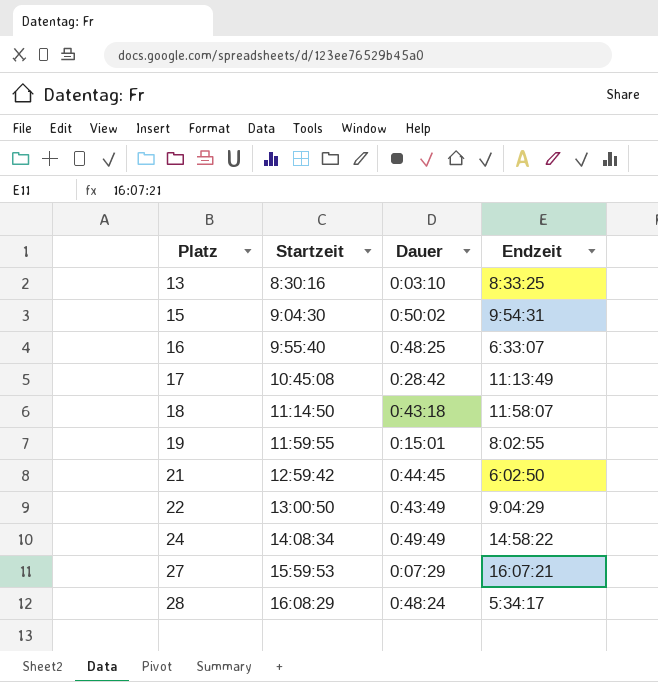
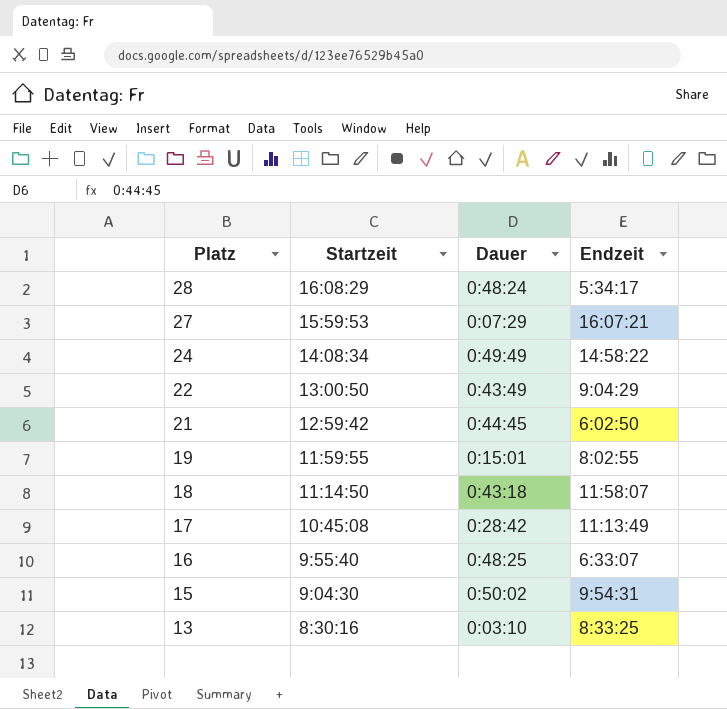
row order: Platz ascending -> Platz descending

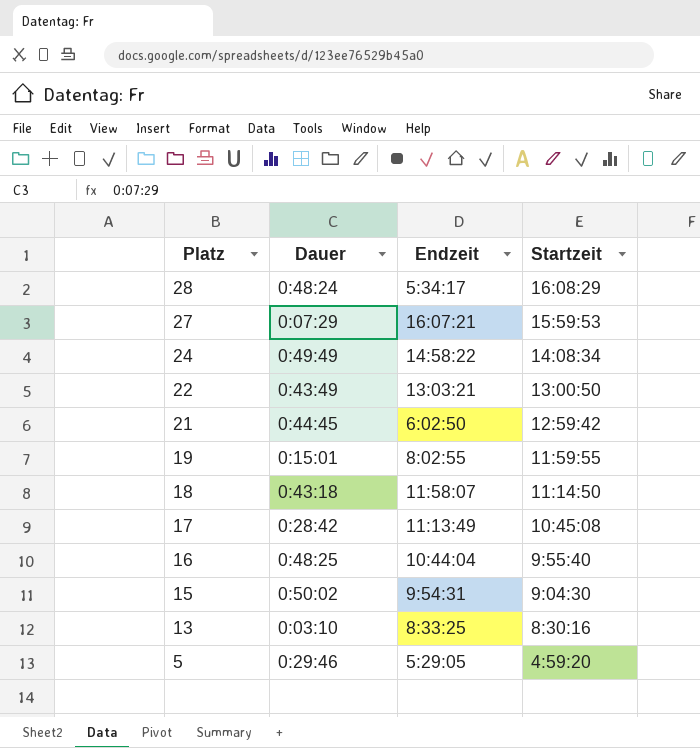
column Startzeit | position: 2 -> 4
22 | Endzeit: 9:04:29 -> 13:03:21
16 | Endzeit: 6:33:07 -> 10:44:04
row 5: none -> 0:29:46 | 5:29:05 | 4:59:20

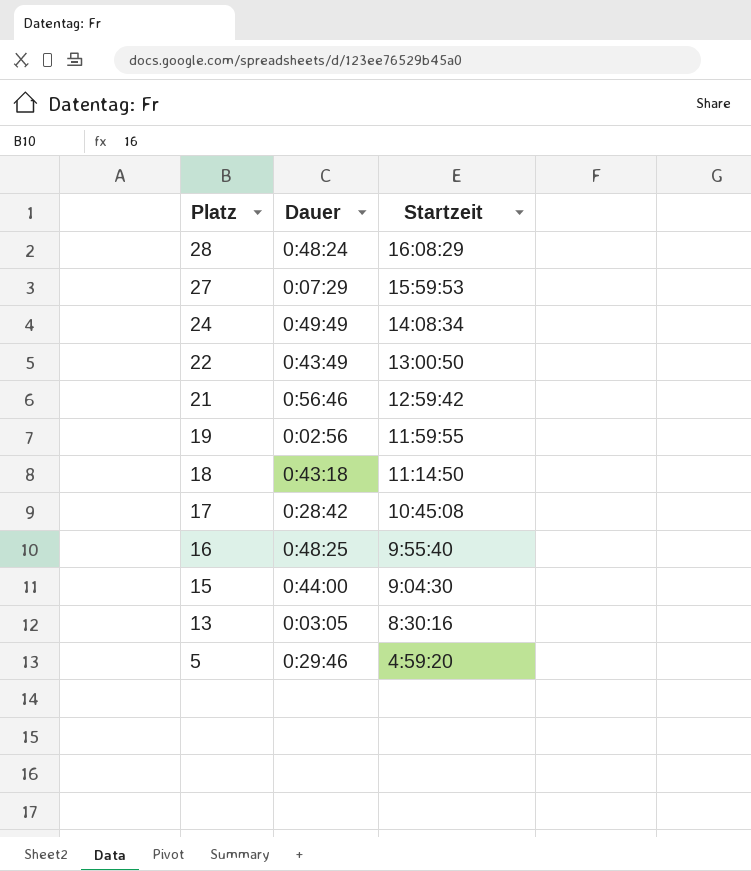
column Endzeit | position: 3 -> none
21 | Dauer: 0:44:45 -> 0:56:46
19 | Dauer: 0:15:01 -> 0:02:56
15 | Dauer: 0:50:02 -> 0:44:00
13 | Dauer: 0:03:10 -> 0:03:05

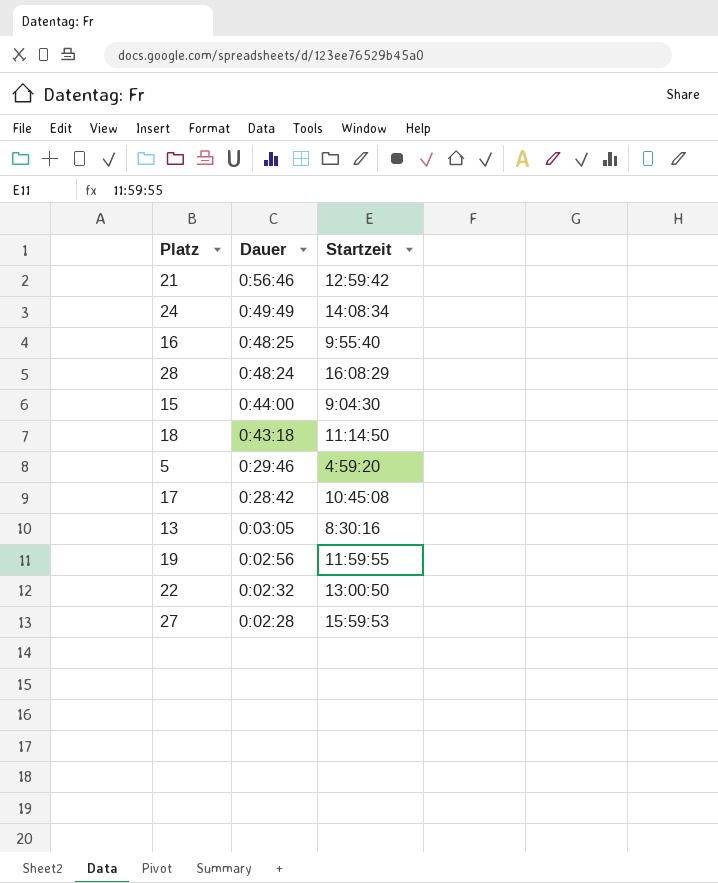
row order: Platz descending -> Dauer descending
22 | Dauer: 0:43:49 -> 0:02:32
27 | Dauer: 0:07:29 -> 0:02:28

